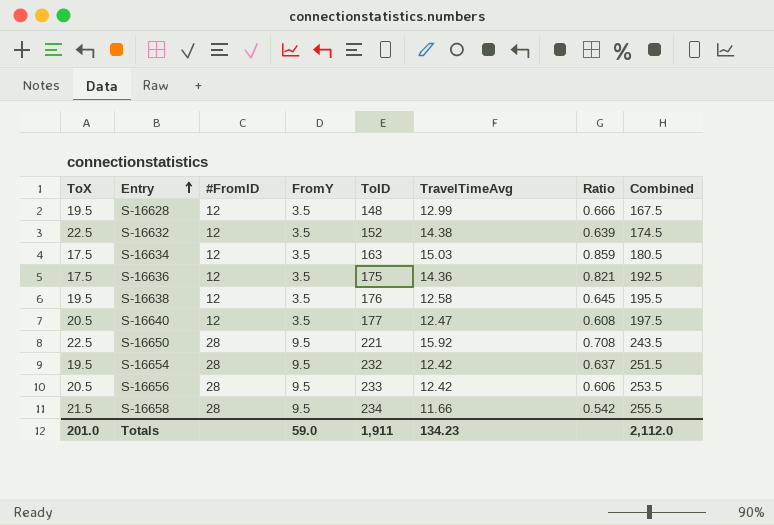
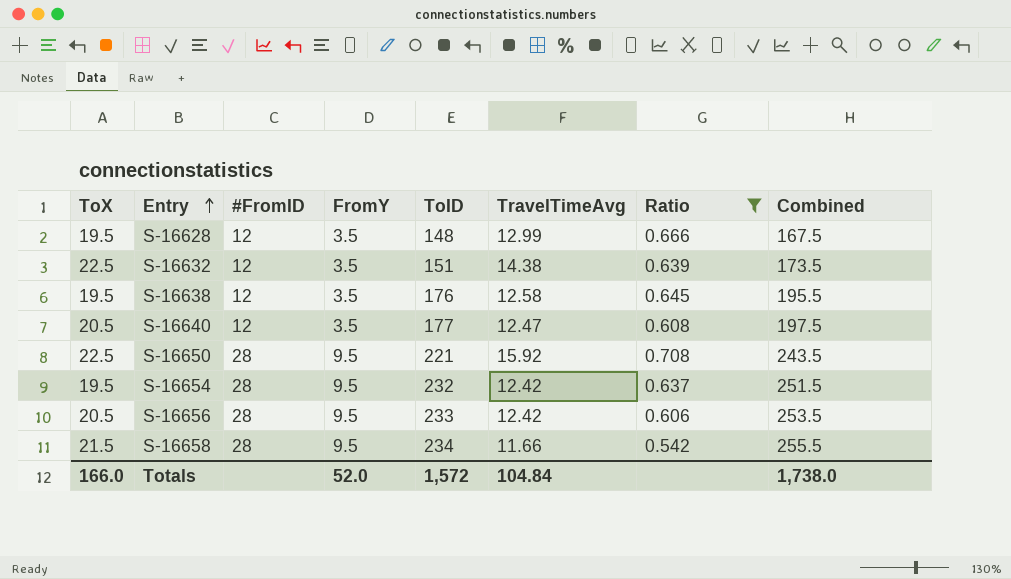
filter: none -> Ratio <= 0.708
S-16632 | ToID: 152 -> 151
S-16632 | Combined: 174.5 -> 173.5
Totals | ToX: 201.0 -> 166.0
Totals | FromY: 59.0 -> 52.0
Totals | ToID: 1,911 -> 1,572
Totals | TravelTimeAvg: 134.23 -> 104.84
Totals | Combined: 2,112.0 -> 1,738.0

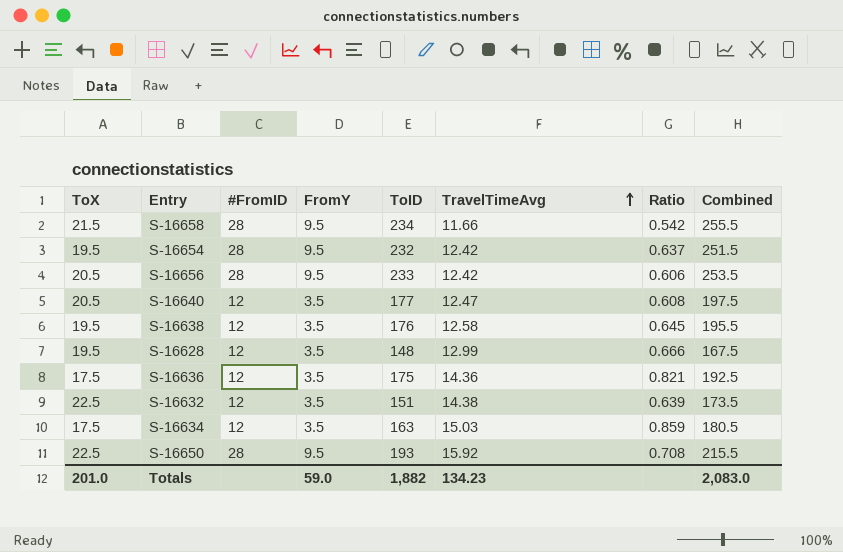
filter: Ratio <= 0.708 -> none
row order: Entry ascending -> TravelTimeAvg ascending
S-16650 | ToID: 221 -> 193
S-16650 | Combined: 243.5 -> 215.5
Totals | ToX: 166.0 -> 201.0
Totals | FromY: 52.0 -> 59.0
Totals | ToID: 1,572 -> 1,882
Totals | TravelTimeAvg: 104.84 -> 134.23
Totals | Combined: 1,738.0 -> 2,083.0

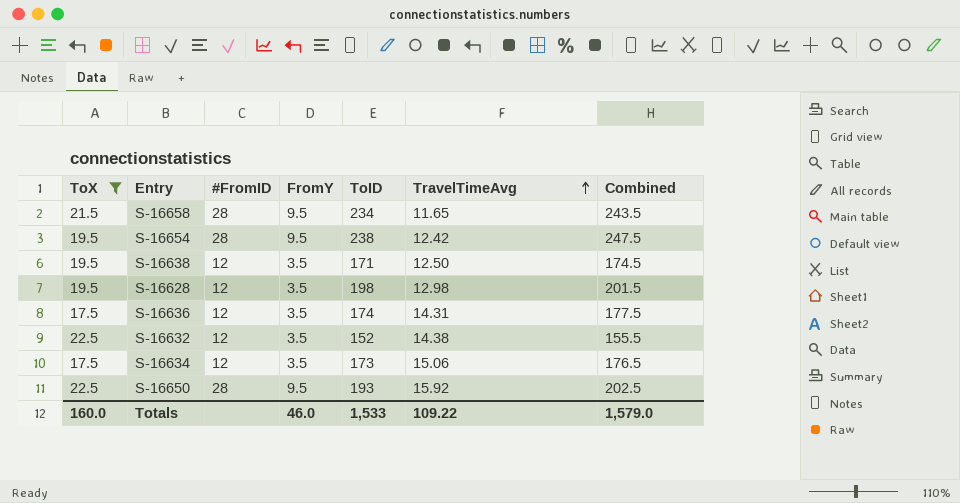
filter: none -> ToX != 20.5
column Ratio | formula: [TravelTimeAvg] / [ToX] -> none
column Combined | formula: [ToX] + [ToID] -> [FromY] + [ToID]
S-16658 | TravelTimeAvg: 11.66 -> 11.65
S-16654 | ToID: 232 -> 238
S-16638 | ToID: 176 -> 171
S-16638 | TravelTimeAvg: 12.58 -> 12.50
S-16628 | ToID: 148 -> 198
S-16628 | TravelTimeAvg: 12.99 -> 12.98
S-16636 | ToID: 175 -> 174
S-16636 | TravelTimeAvg: 14.36 -> 14.31
S-16632 | ToID: 151 -> 152
S-16634 | ToID: 163 -> 173
S-16634 | TravelTimeAvg: 15.03 -> 15.06
Totals | ToX: 201.0 -> 160.0
Totals | FromY: 59.0 -> 46.0
Totals | ToID: 1,882 -> 1,533
Totals | TravelTimeAvg: 134.23 -> 109.22
Totals | Combined: 2,083.0 -> 1,579.0

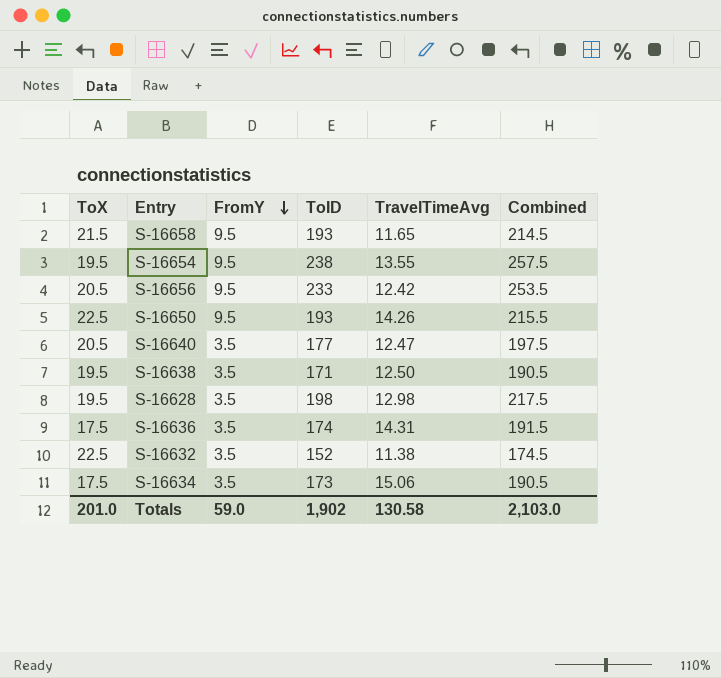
filter: ToX != 20.5 -> none
row order: TravelTimeAvg ascending -> FromY descending
column #FromID | position: 3 -> none
column Combined | formula: [FromY] + [ToID] -> [ToX] + [ToID]
S-16658 | ToID: 234 -> 193
S-16654 | TravelTimeAvg: 12.42 -> 13.55
S-16650 | TravelTimeAvg: 15.92 -> 14.26
S-16632 | TravelTimeAvg: 14.38 -> 11.38
Totals | ToX: 160.0 -> 201.0
Totals | FromY: 46.0 -> 59.0
Totals | ToID: 1,533 -> 1,902
Totals | TravelTimeAvg: 109.22 -> 130.58
Totals | Combined: 1,579.0 -> 2,103.0

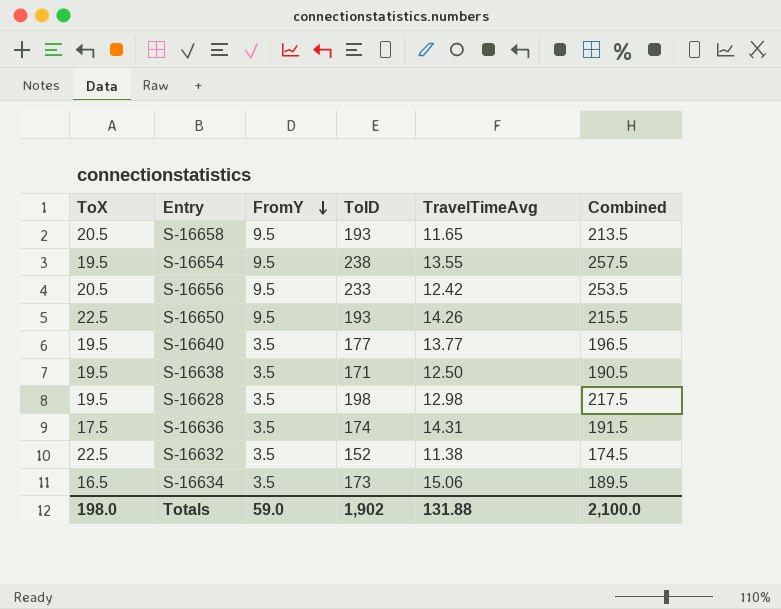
S-16658 | ToX: 21.5 -> 20.5
S-16658 | Combined: 214.5 -> 213.5
S-16640 | ToX: 20.5 -> 19.5
S-16640 | TravelTimeAvg: 12.47 -> 13.77
S-16640 | Combined: 197.5 -> 196.5
S-16634 | ToX: 17.5 -> 16.5
S-16634 | Combined: 190.5 -> 189.5
Totals | ToX: 201.0 -> 198.0
Totals | TravelTimeAvg: 130.58 -> 131.88
Totals | Combined: 2,103.0 -> 2,100.0

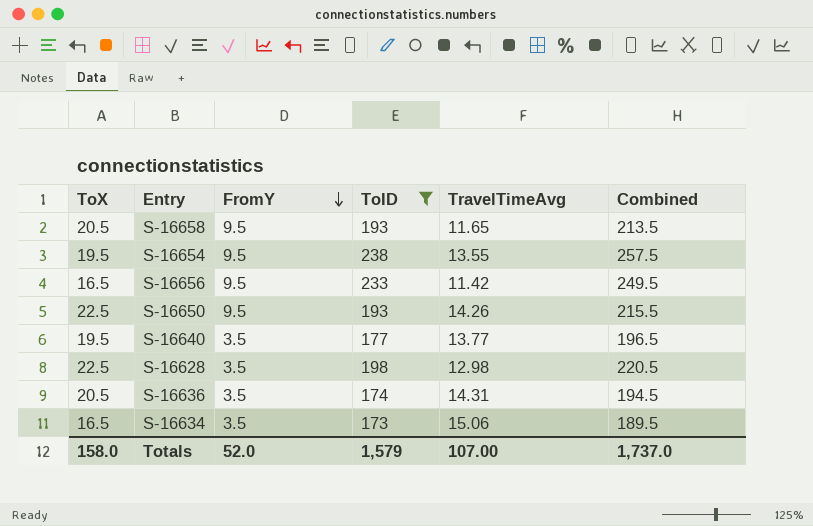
filter: none -> ToID >= 173
S-16656 | ToX: 20.5 -> 16.5
S-16656 | TravelTimeAvg: 12.42 -> 11.42
S-16656 | Combined: 253.5 -> 249.5
S-16628 | ToX: 19.5 -> 22.5
S-16628 | Combined: 217.5 -> 220.5
S-16636 | ToX: 17.5 -> 20.5
S-16636 | Combined: 191.5 -> 194.5
Totals | ToX: 198.0 -> 158.0
Totals | FromY: 59.0 -> 52.0
Totals | ToID: 1,902 -> 1,579
Totals | TravelTimeAvg: 131.88 -> 107.00
Totals | Combined: 2,100.0 -> 1,737.0

